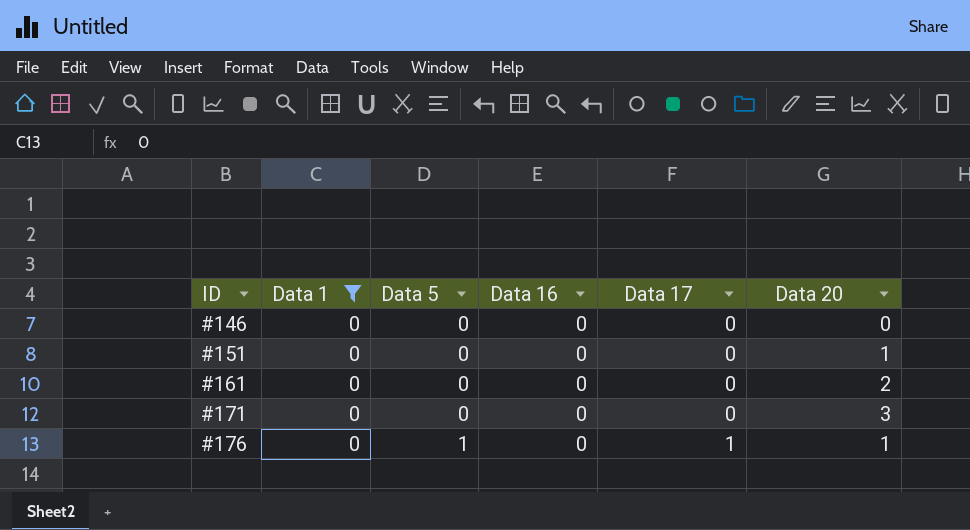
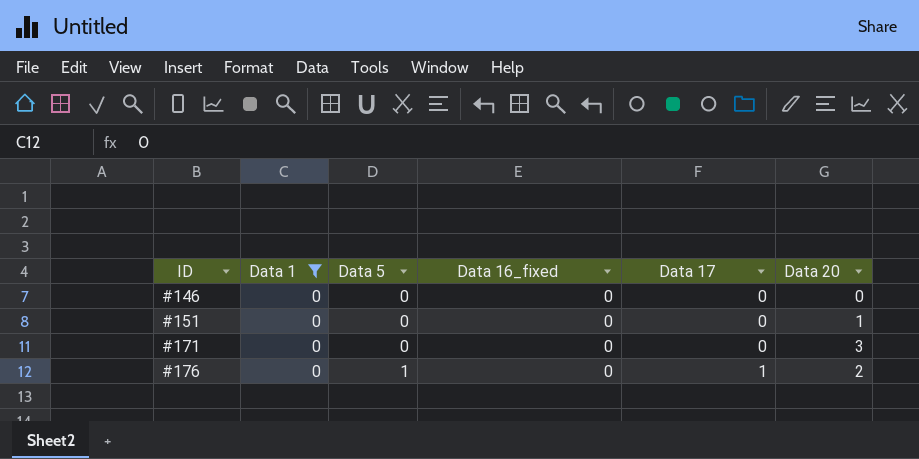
column name: Data 16 -> Data 16_fixed
row #161: 0 | 0 | 0 | 0 | 2 -> none
#176 | Data 20: 1 -> 2

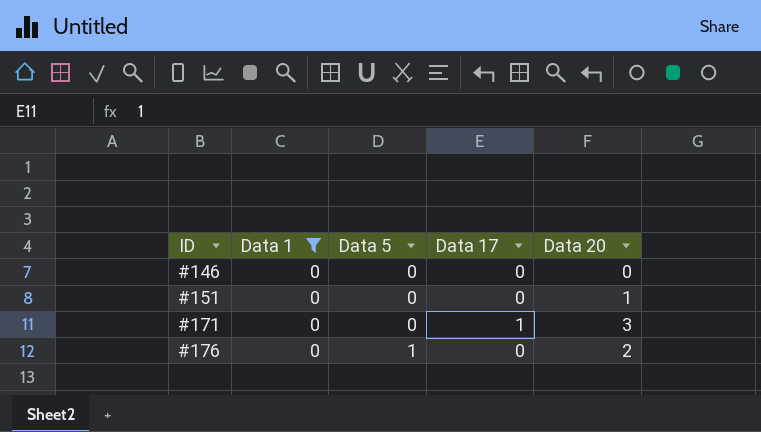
column Data 16_fixed | position: 4 -> none
#171 | Data 17: 0 -> 1
#176 | Data 17: 1 -> 0

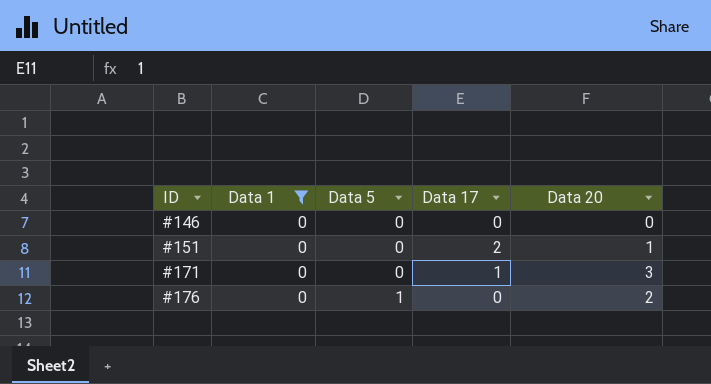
#151 | Data 17: 0 -> 2

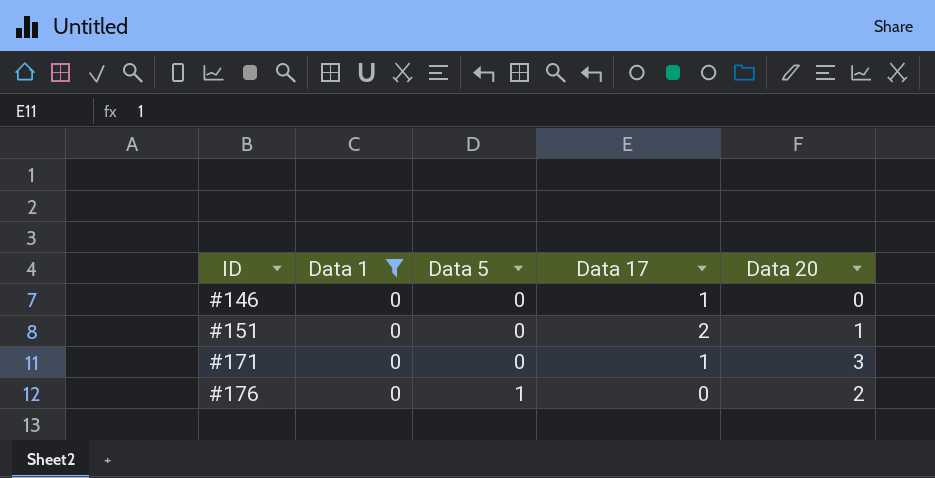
#146 | Data 17: 0 -> 1

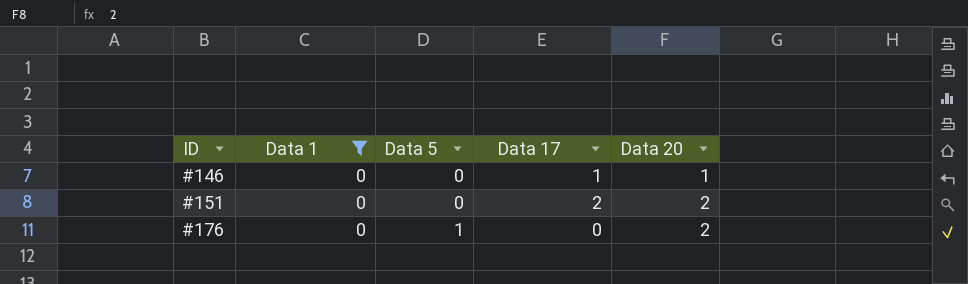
row #171: 0 | 0 | 1 | 3 -> none
#146 | Data 20: 0 -> 1
#151 | Data 20: 1 -> 2

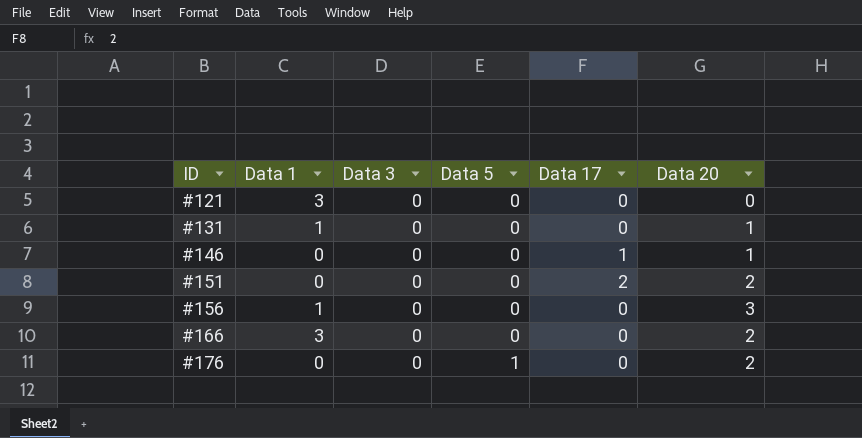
filter: Data 1 = 0 -> none
column Data 3 | position: none -> 3

